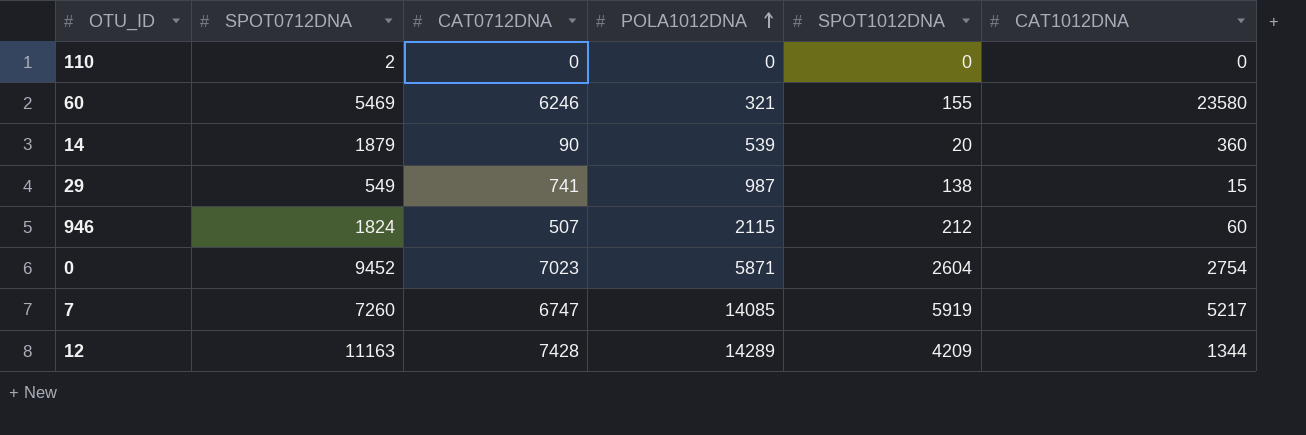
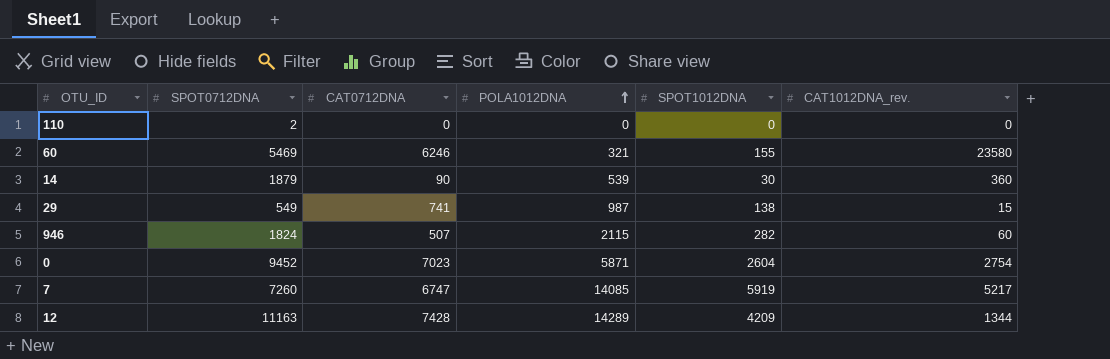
column name: CAT1012DNA -> CAT1012DNA_rev.
14 | SPOT1012DNA: 20 -> 30
946 | SPOT1012DNA: 212 -> 282

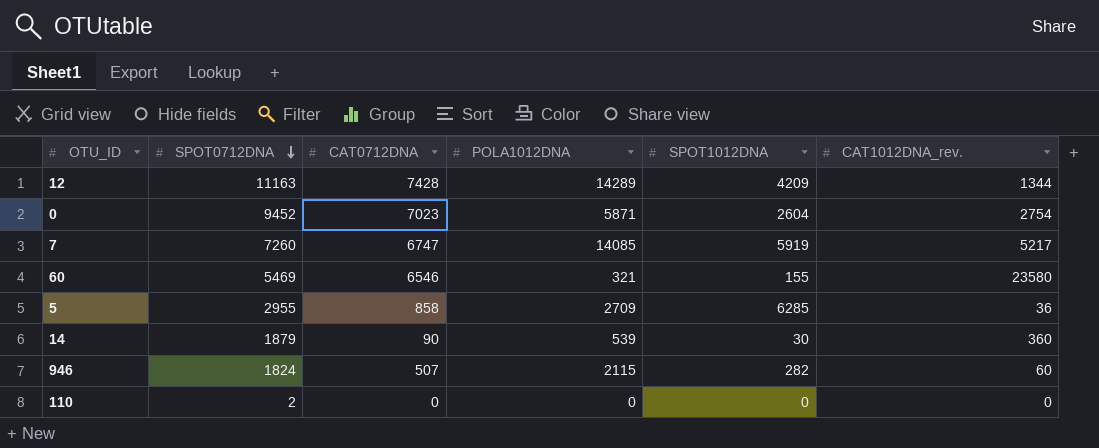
row order: POLA1012DNA ascending -> SPOT0712DNA descending
row 29: 549 | 741 | 987 | 138 | 15 -> none
60 | CAT0712DNA: 6246 -> 6546
row 5: none -> 2955 | 858 | 2709 | 6285 | 36

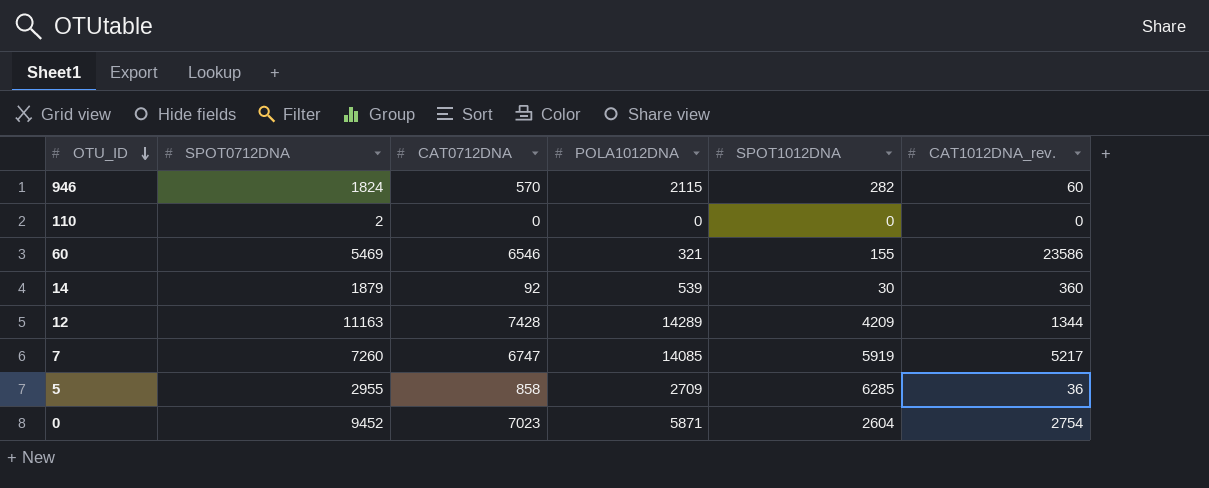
row order: SPOT0712DNA descending -> OTU_ID descending
946 | CAT0712DNA: 507 -> 570
60 | CAT1012DNA_rev.: 23580 -> 23586
14 | CAT0712DNA: 90 -> 92

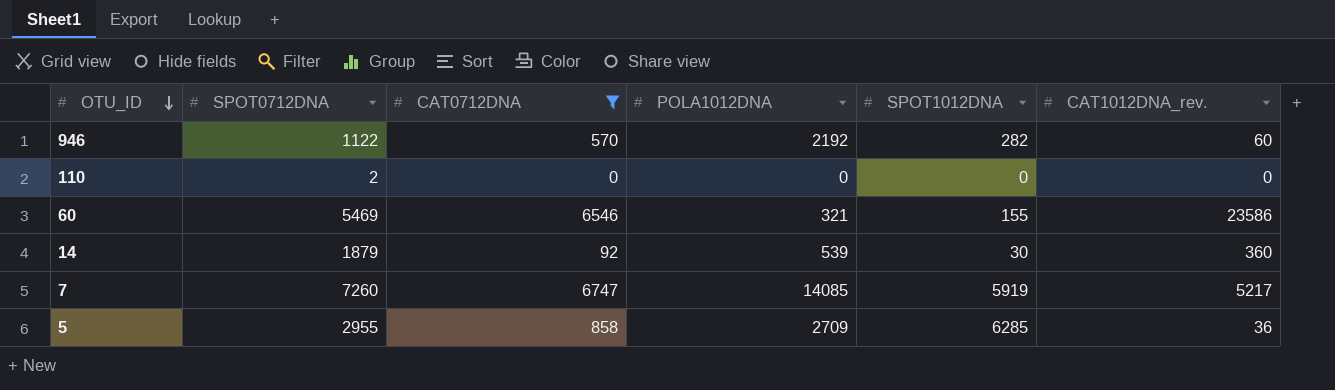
filter: none -> CAT0712DNA <= 6747
946 | SPOT0712DNA: 1824 -> 1122
946 | POLA1012DNA: 2115 -> 2192

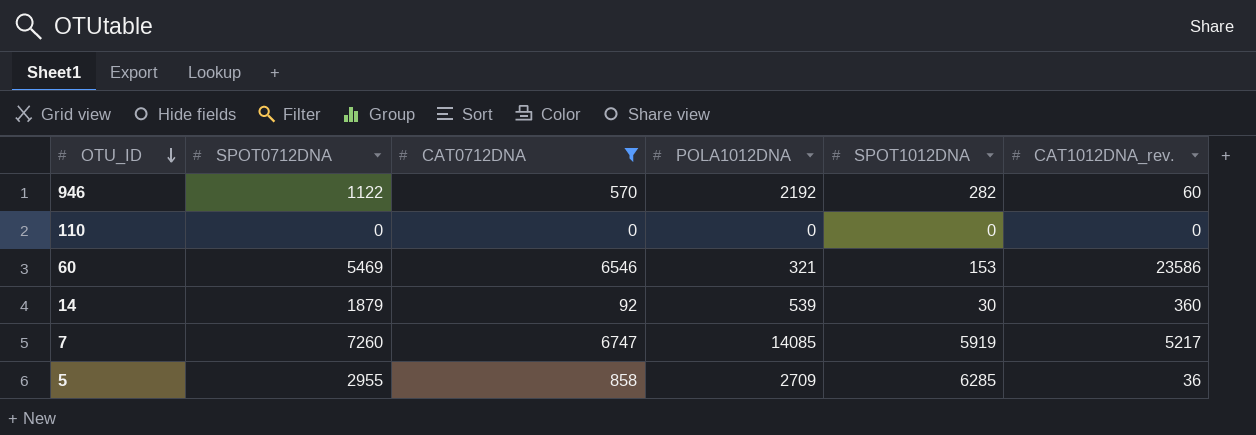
110 | SPOT0712DNA: 2 -> 0
60 | SPOT1012DNA: 155 -> 153

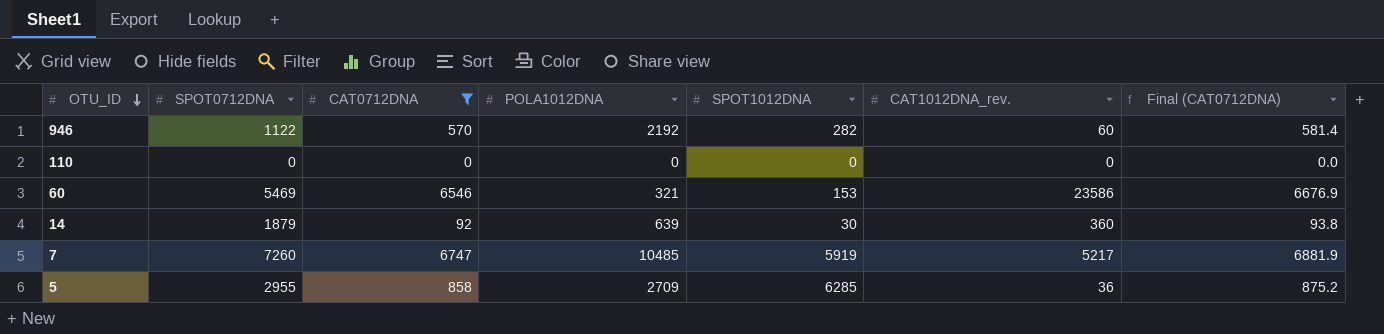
column Final (CAT0712DNA) | formula: none -> [CAT0712DNA] * 1.02
14 | POLA1012DNA: 539 -> 639
7 | POLA1012DNA: 14085 -> 10485

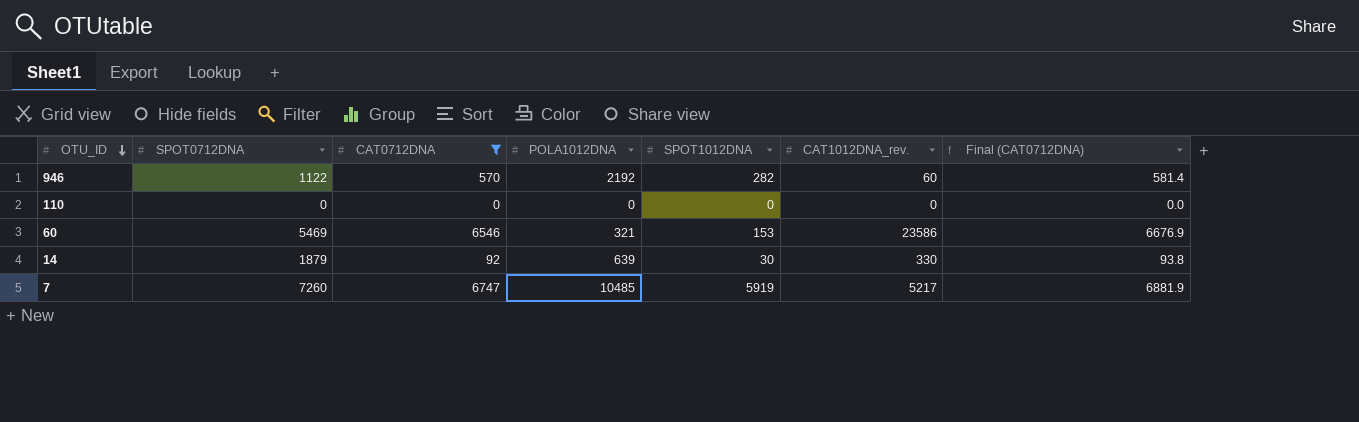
row 5: 2955 | 858 | 2709 | 6285 | 36 | 875.2 -> none
14 | CAT1012DNA_rev.: 360 -> 330

